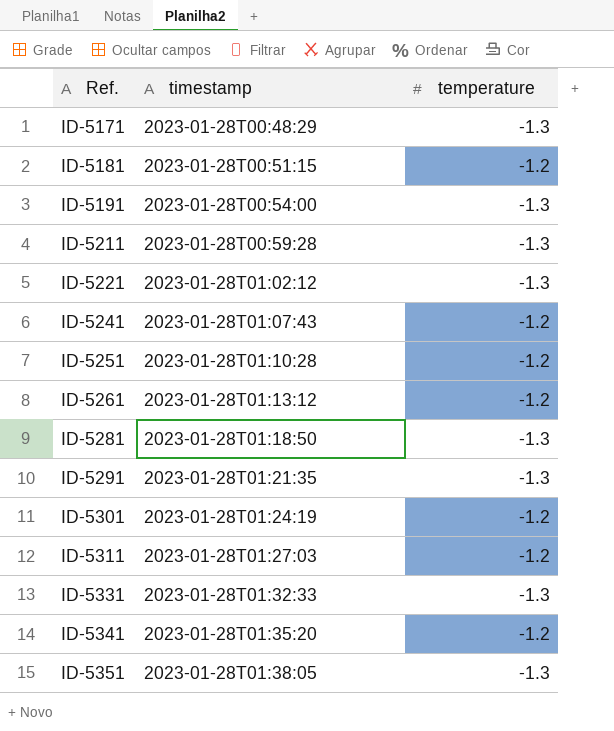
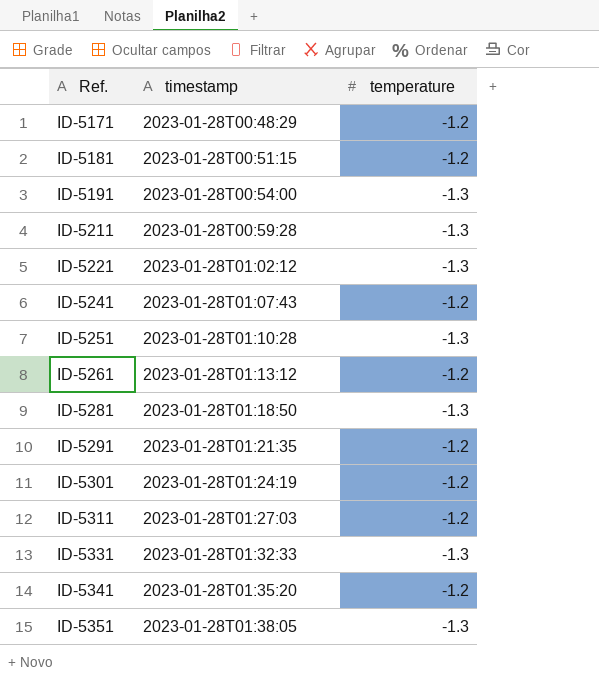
ID-5171 | temperature: -1.3 -> -1.2
ID-5251 | temperature: -1.2 -> -1.3
ID-5291 | temperature: -1.3 -> -1.2

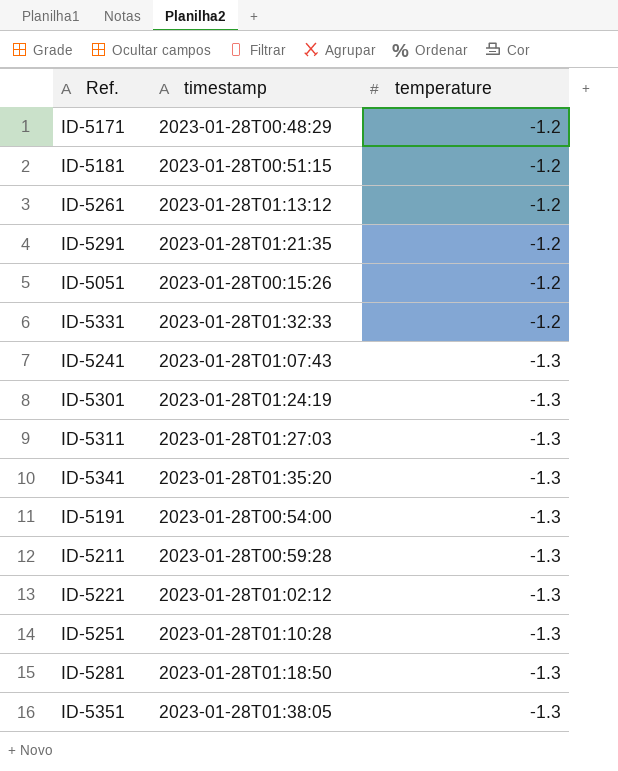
row order: Ref. ascending -> temperature descending
row ID-5051: none -> 2023-01-28T00:15:26 | -1.2
ID-5331 | temperature: -1.3 -> -1.2
ID-5241 | temperature: -1.2 -> -1.3
ID-5301 | temperature: -1.2 -> -1.3
ID-5311 | temperature: -1.2 -> -1.3
ID-5341 | temperature: -1.2 -> -1.3

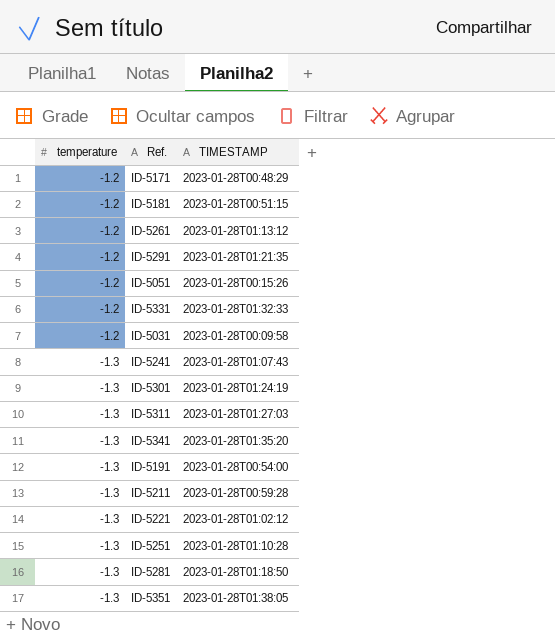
column temperature | position: 3 -> 1
column name: timestamp -> TIMESTAMP
row ID-5031: none -> -1.2 | 2023-01-28T00:09:58

